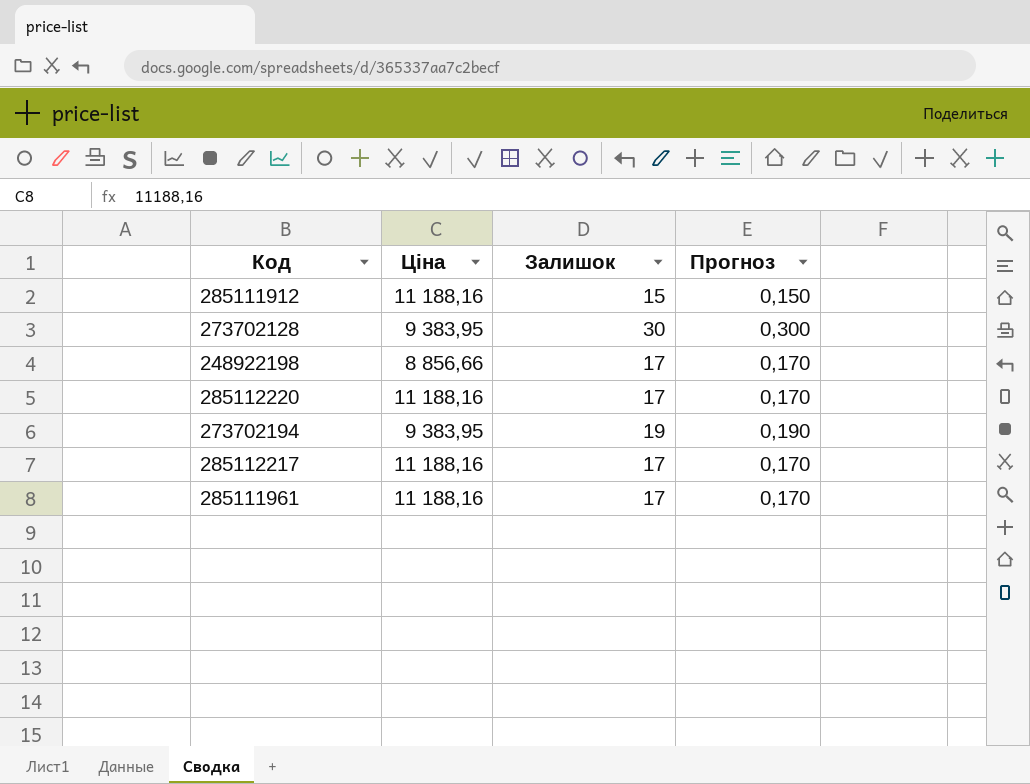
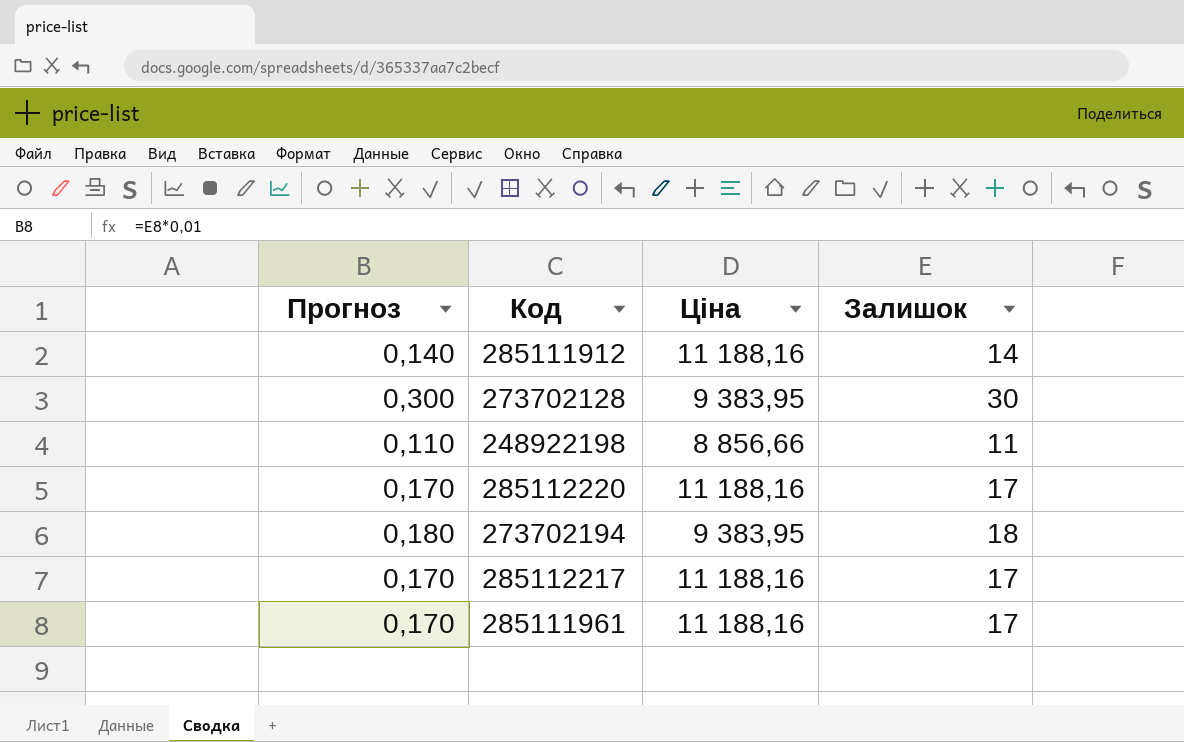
column Прогноз | position: 4 -> 1
285111912 | Прогноз: 0,150 -> 0,140
285111912 | Залишок: 15 -> 14
248922198 | Прогноз: 0,170 -> 0,110
248922198 | Залишок: 17 -> 11
273702194 | Прогноз: 0,190 -> 0,180
273702194 | Залишок: 19 -> 18

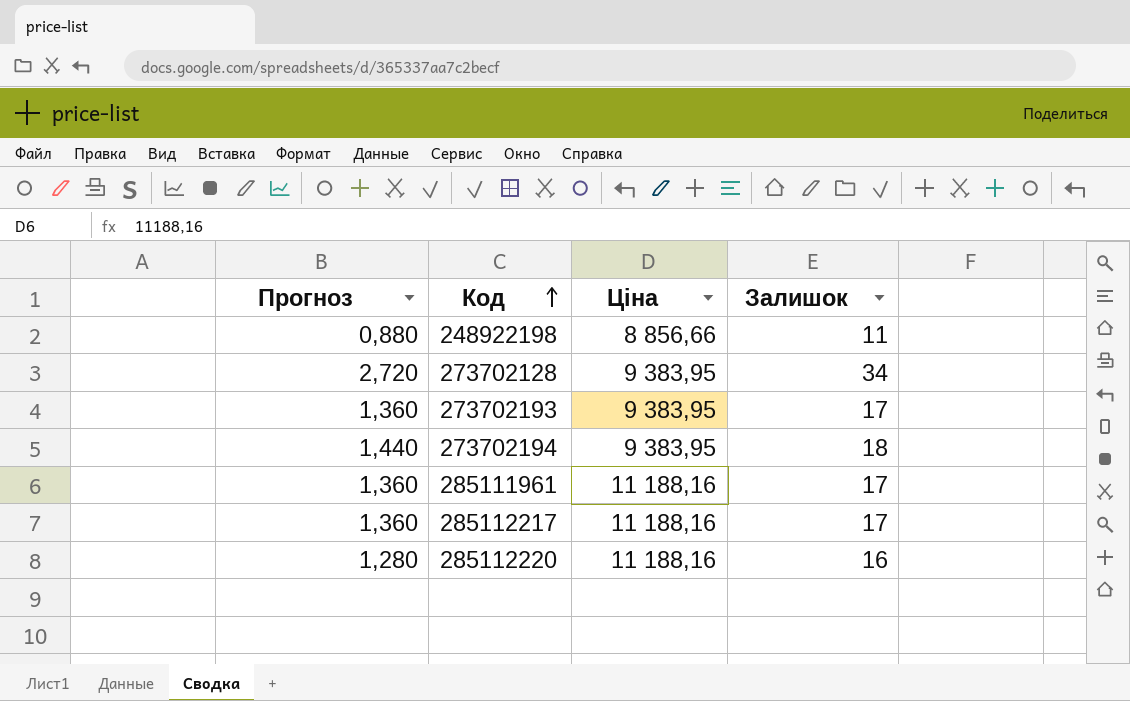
row order: none -> Код ascending
column Прогноз | formula: [Залишок] * 0,01 -> [Залишок] * 0,08
row 285111912: 0,140 | 11 188,16 | 14 -> none
273702128 | Залишок: 30 -> 34
row 273702193: none -> 1,360 | 9 383,95 | 17
285112220 | Залишок: 17 -> 16

